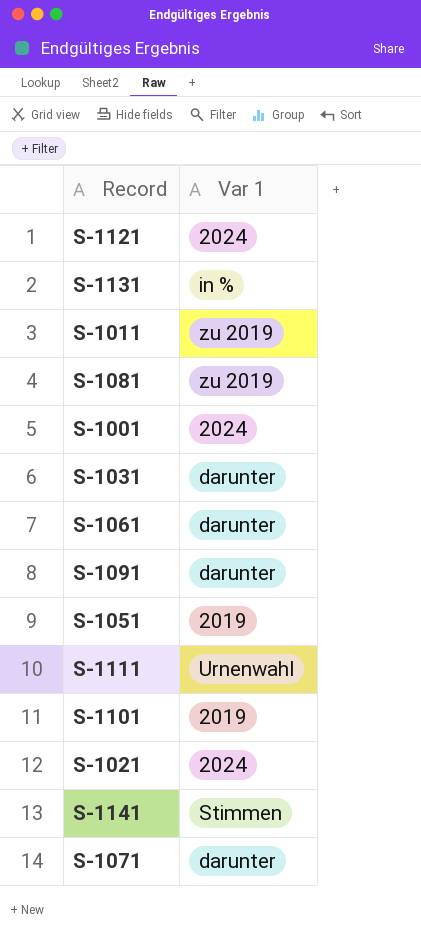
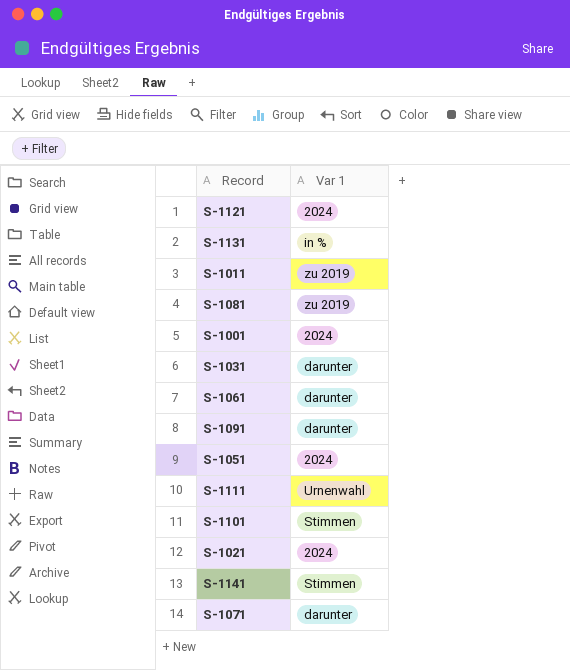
S-1051 | Var 1: 2019 -> 2024
S-1101 | Var 1: 2019 -> Stimmen

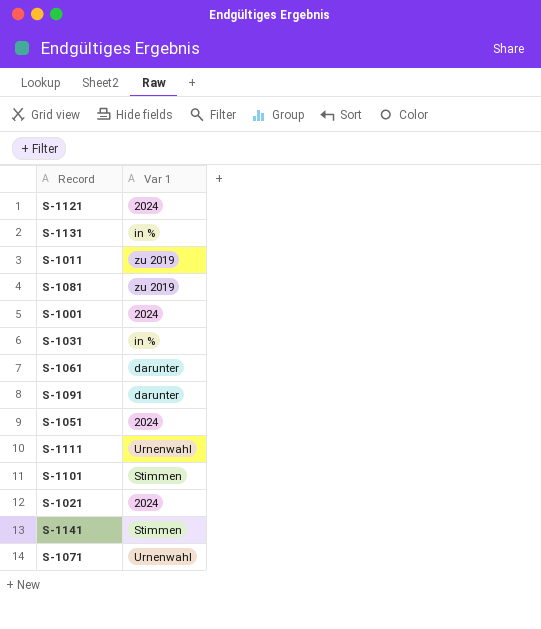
S-1031 | Var 1: darunter -> in %
S-1071 | Var 1: darunter -> Urnenwahl

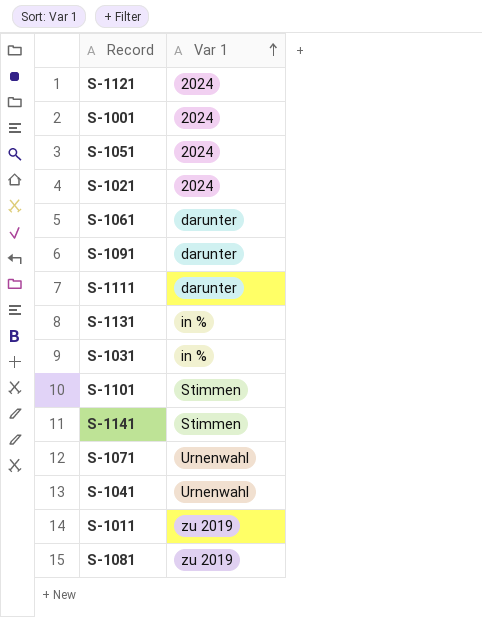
row order: none -> Var 1 ascending
S-1111 | Var 1: Urnenwahl -> darunter
row S-1041: none -> Urnenwahl

